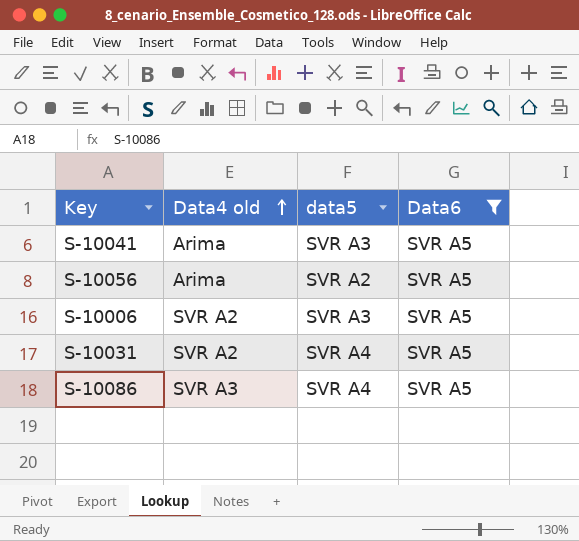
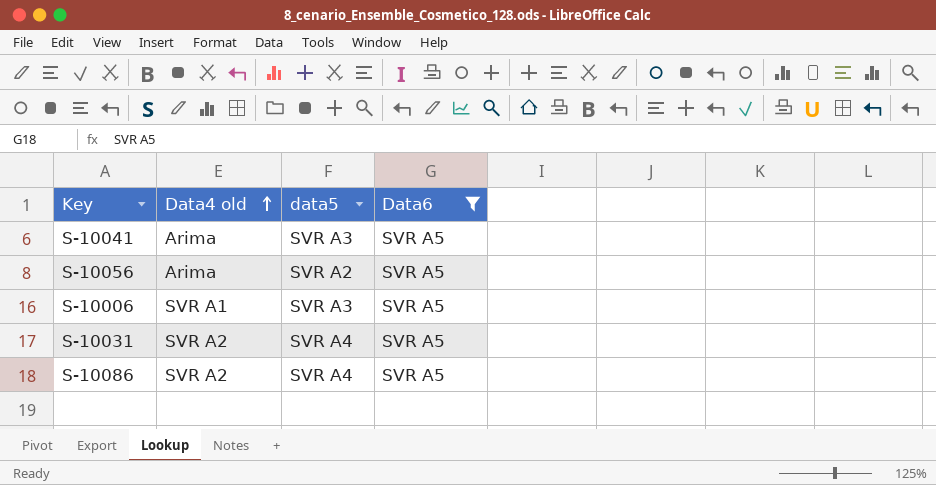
S-10006 | Data4 old: SVR A2 -> SVR A1
S-10086 | Data4 old: SVR A3 -> SVR A2

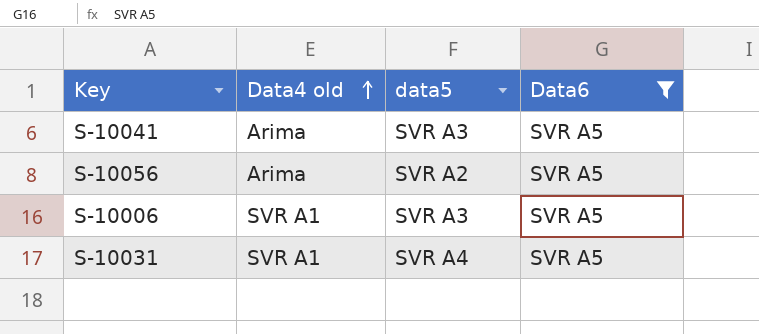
row S-10086: SVR A2 | SVR A4 | SVR A5 -> none
S-10031 | Data4 old: SVR A2 -> SVR A1

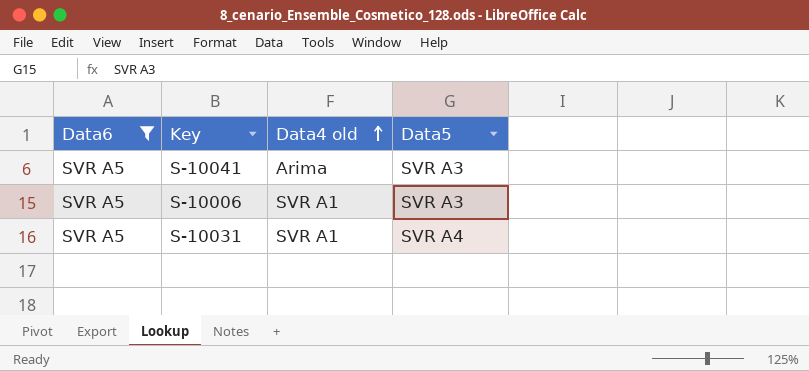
column Data6 | position: 4 -> 1
column name: data5 -> Data5
row S-10056: Arima | SVR A2 | SVR A5 -> none

